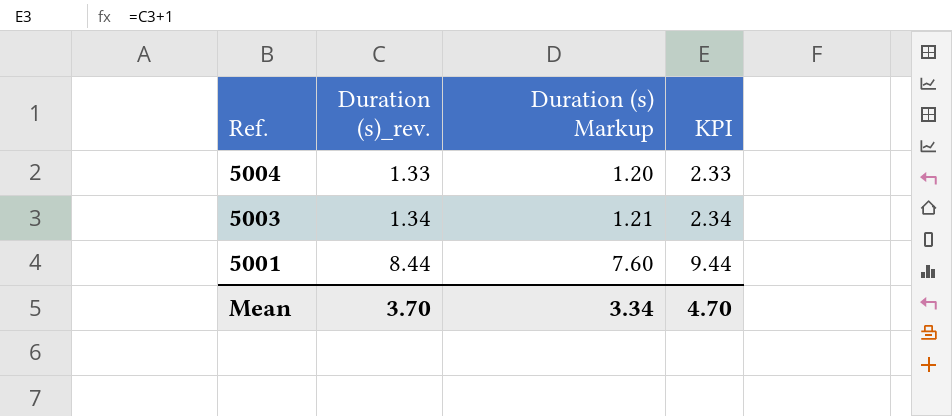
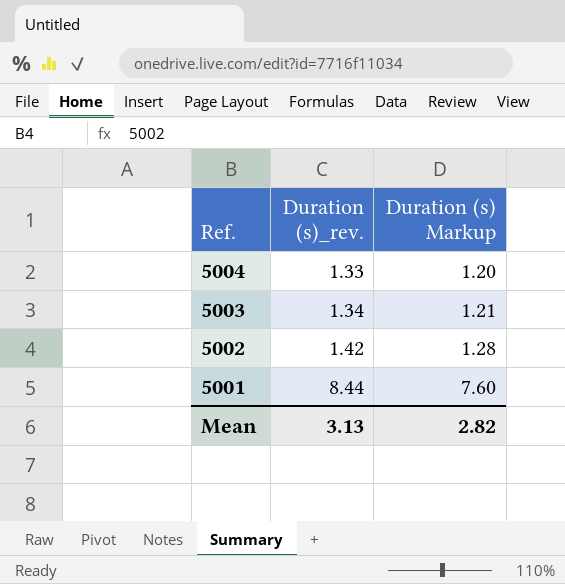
column KPI | formula: [Duration (s)_rev.] + 1 -> none
row 5002: none -> 1.42 | 1.28
Mean | Duration (s)_rev.: 3.70 -> 3.13
Mean | Duration (s) Markup: 3.34 -> 2.82

